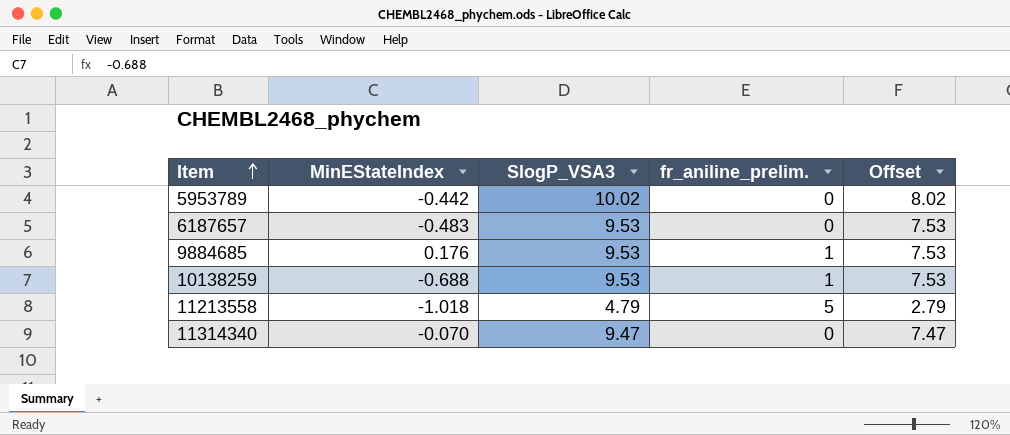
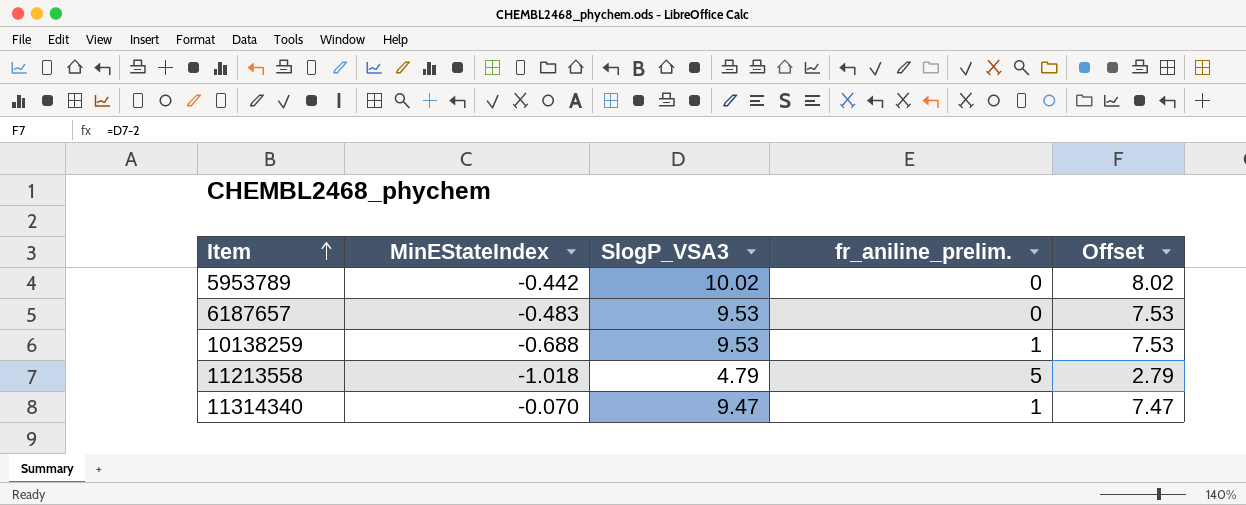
row 9884685: 0.176 | 9.53 | 1 | 7.53 -> none
11314340 | fr_aniline_prelim.: 0 -> 1

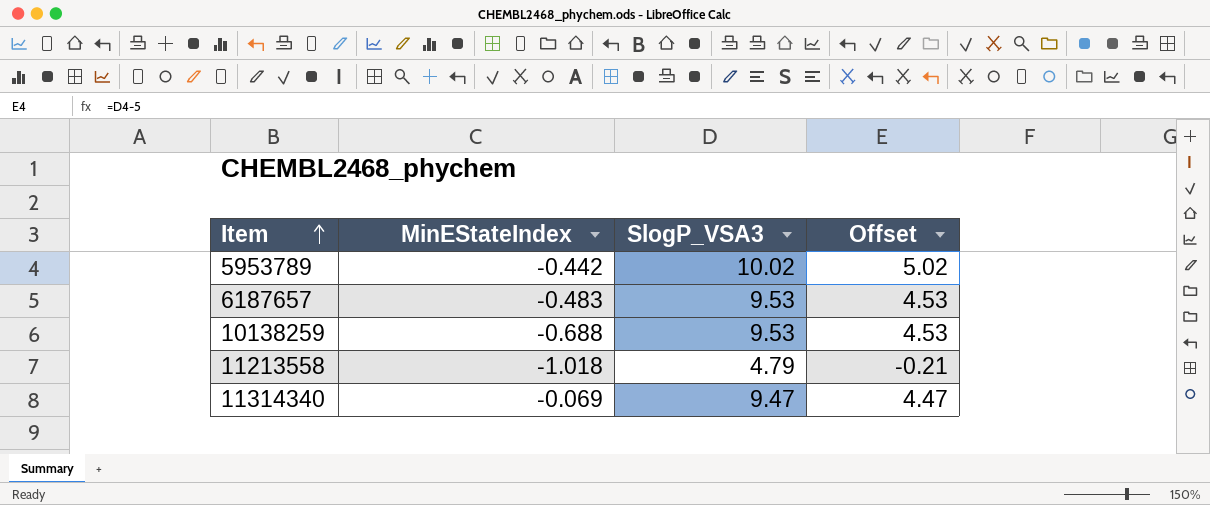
column fr_aniline_prelim. | position: 4 -> none
column Offset | formula: [SlogP_VSA3] - 2 -> [SlogP_VSA3] - 5
11314340 | MinEStateIndex: -0.070 -> -0.069

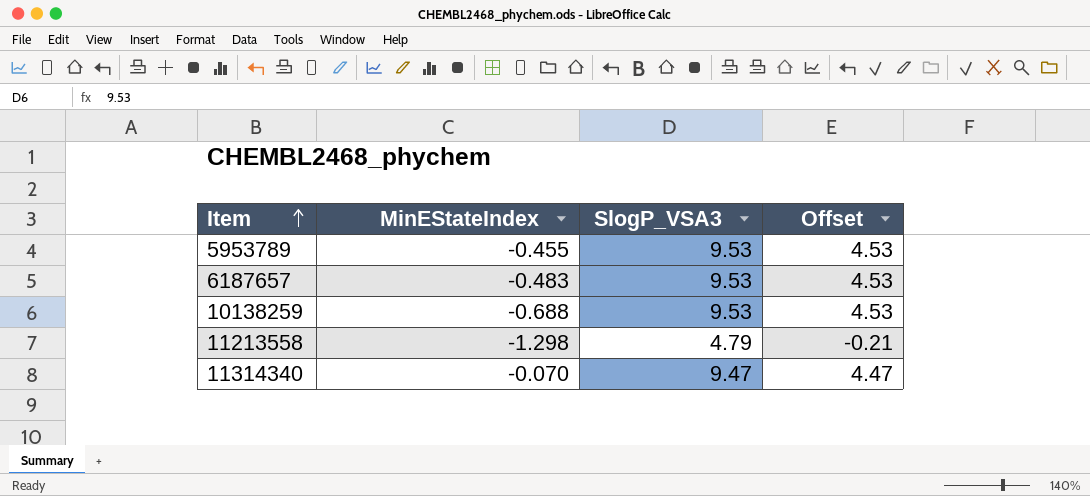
5953789 | MinEStateIndex: -0.442 -> -0.455
5953789 | SlogP_VSA3: 10.02 -> 9.53
5953789 | Offset: 5.02 -> 4.53
11213558 | MinEStateIndex: -1.018 -> -1.298
11314340 | MinEStateIndex: -0.069 -> -0.070

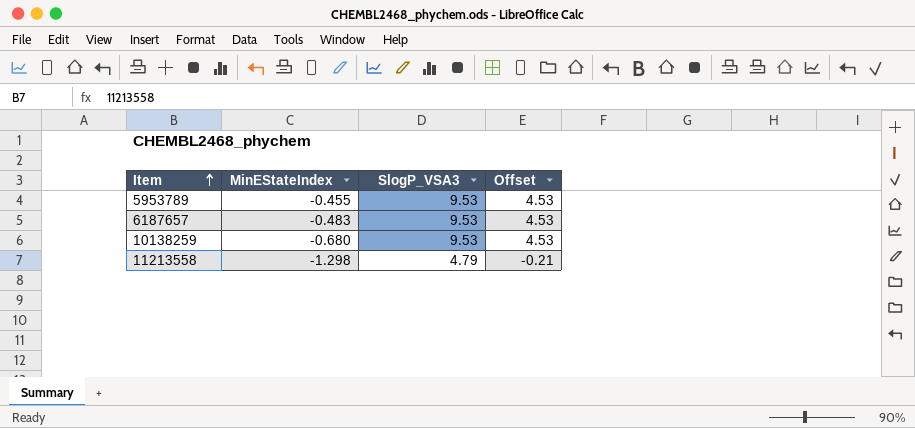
row 11314340: -0.070 | 9.47 | 4.47 -> none
10138259 | MinEStateIndex: -0.688 -> -0.680

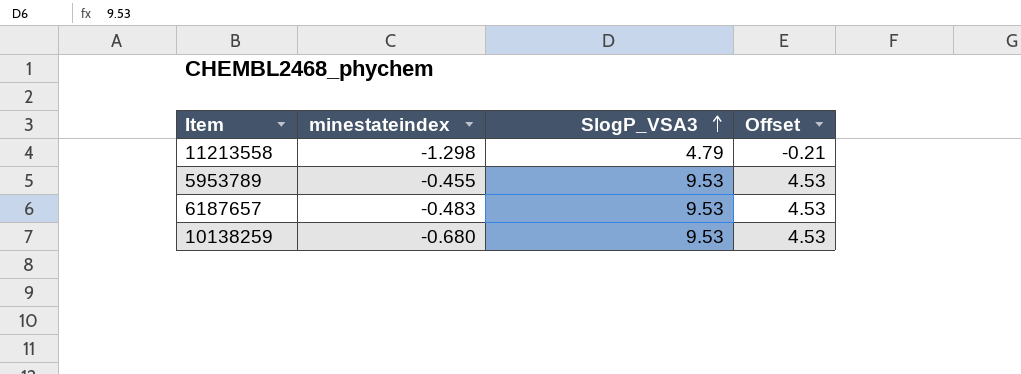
row order: Item ascending -> SlogP_VSA3 ascending
column name: MinEStateIndex -> minestateindex

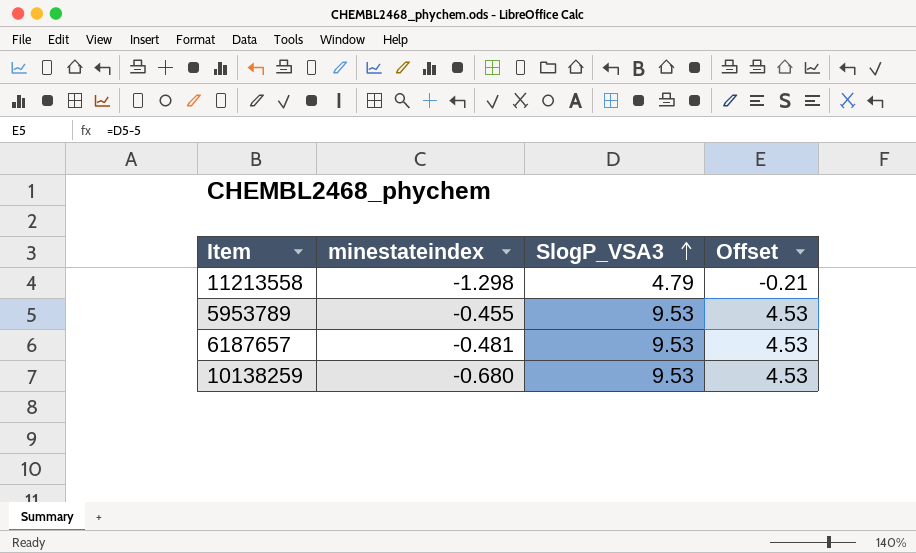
6187657 | minestateindex: -0.483 -> -0.481

